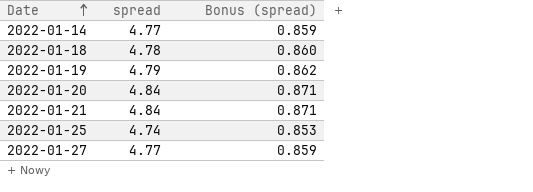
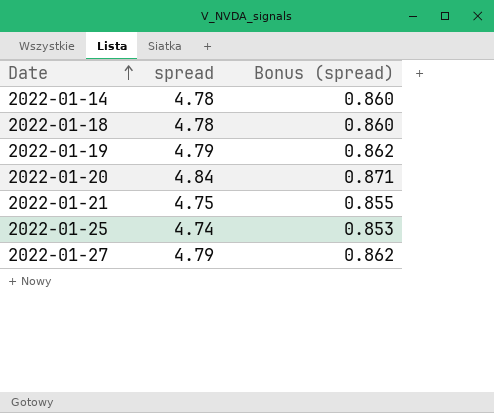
2022-01-14 | spread: 4.77 -> 4.78
2022-01-14 | Bonus (spread): 0.859 -> 0.860
2022-01-21 | spread: 4.84 -> 4.75
2022-01-21 | Bonus (spread): 0.871 -> 0.855
2022-01-27 | spread: 4.77 -> 4.79
2022-01-27 | Bonus (spread): 0.859 -> 0.862

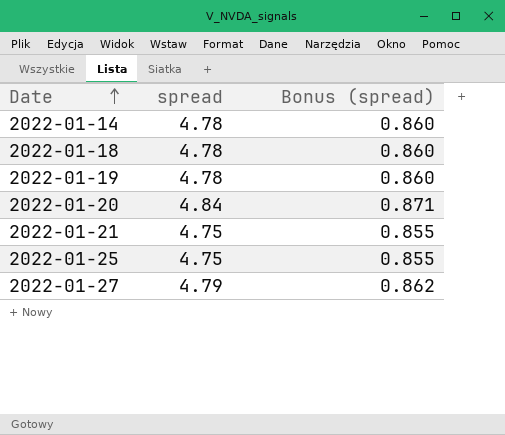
2022-01-19 | spread: 4.79 -> 4.78
2022-01-19 | Bonus (spread): 0.862 -> 0.860
2022-01-25 | spread: 4.74 -> 4.75
2022-01-25 | Bonus (spread): 0.853 -> 0.855

